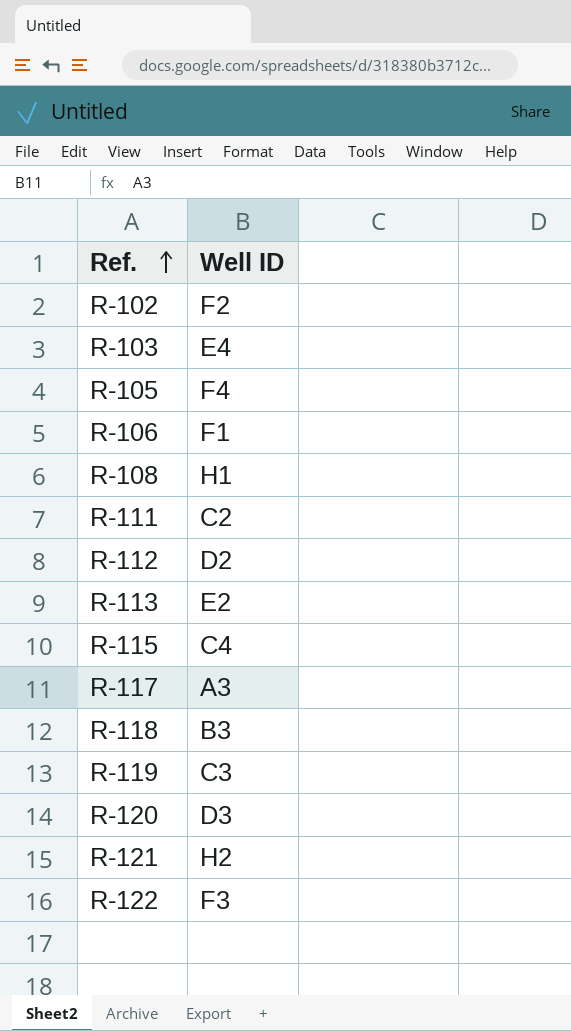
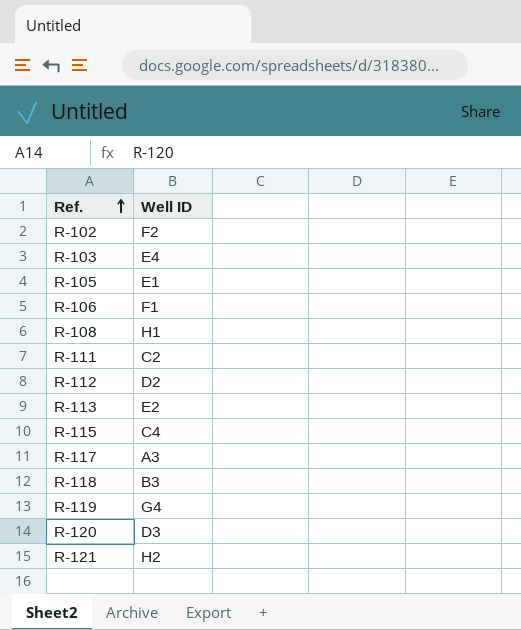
row R-122: F3 -> none
R-105 | Well ID: F4 -> E1
R-119 | Well ID: C3 -> G4

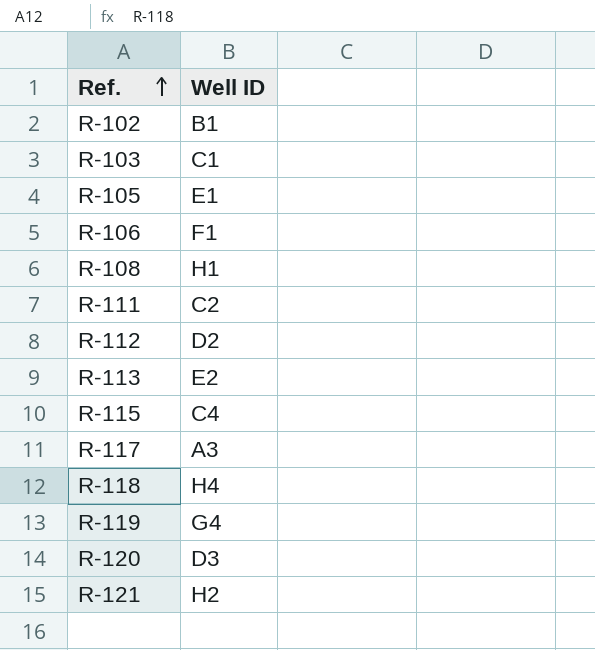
R-102 | Well ID: F2 -> B1
R-103 | Well ID: E4 -> C1
R-118 | Well ID: B3 -> H4

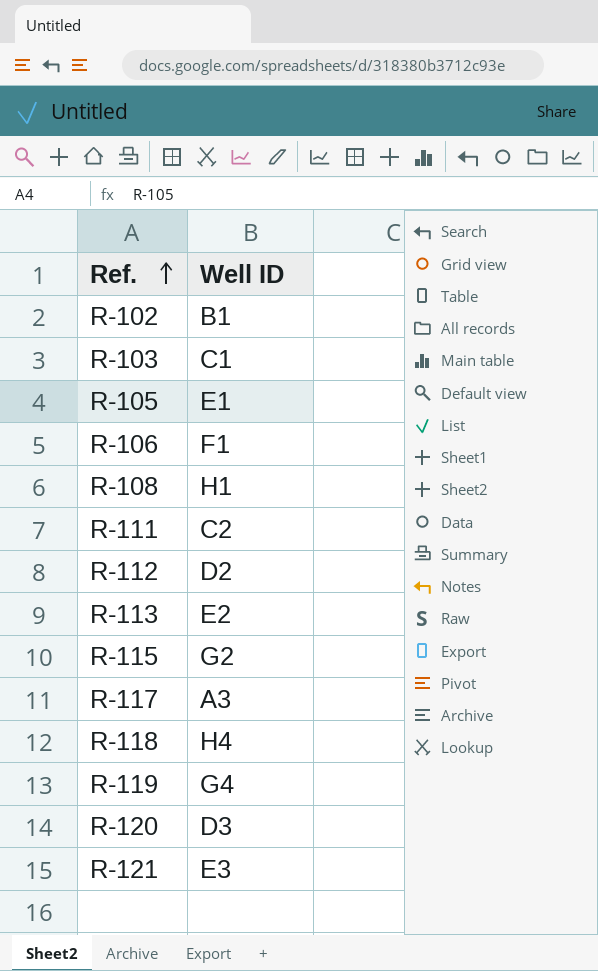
R-115 | Well ID: C4 -> G2
R-121 | Well ID: H2 -> E3

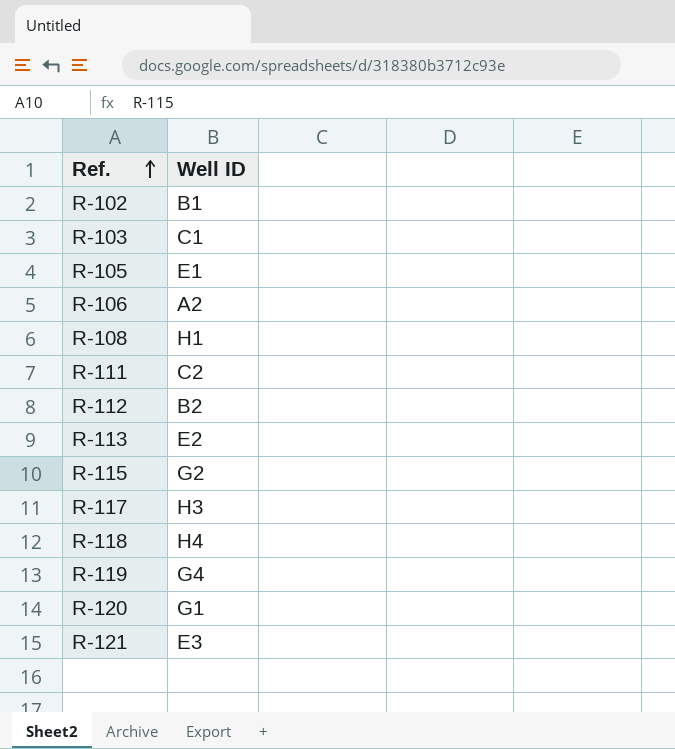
R-106 | Well ID: F1 -> A2
R-112 | Well ID: D2 -> B2
R-117 | Well ID: A3 -> H3
R-120 | Well ID: D3 -> G1

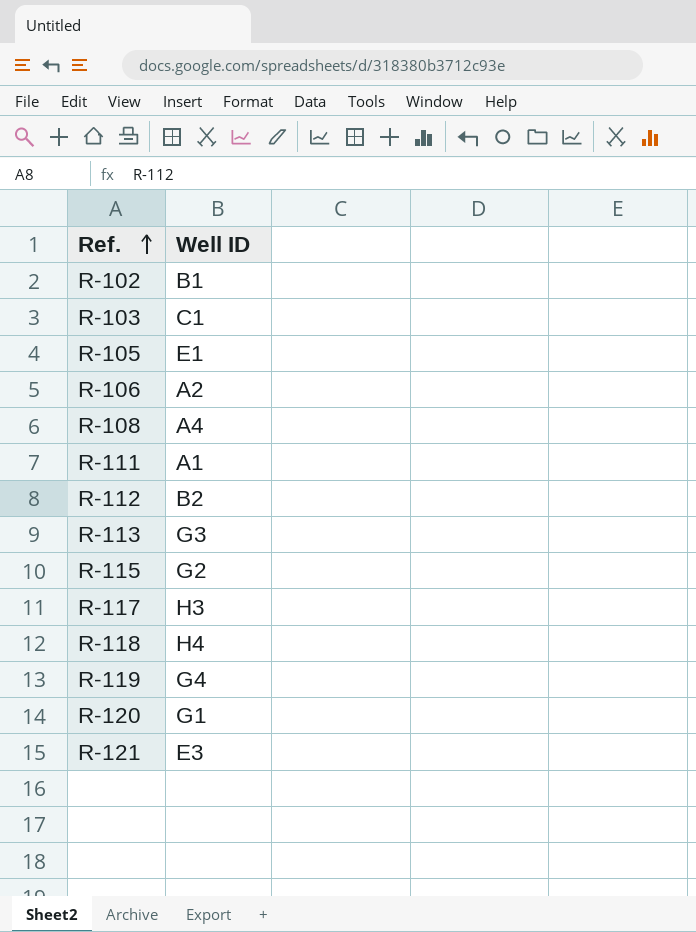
R-108 | Well ID: H1 -> A4
R-111 | Well ID: C2 -> A1
R-113 | Well ID: E2 -> G3

